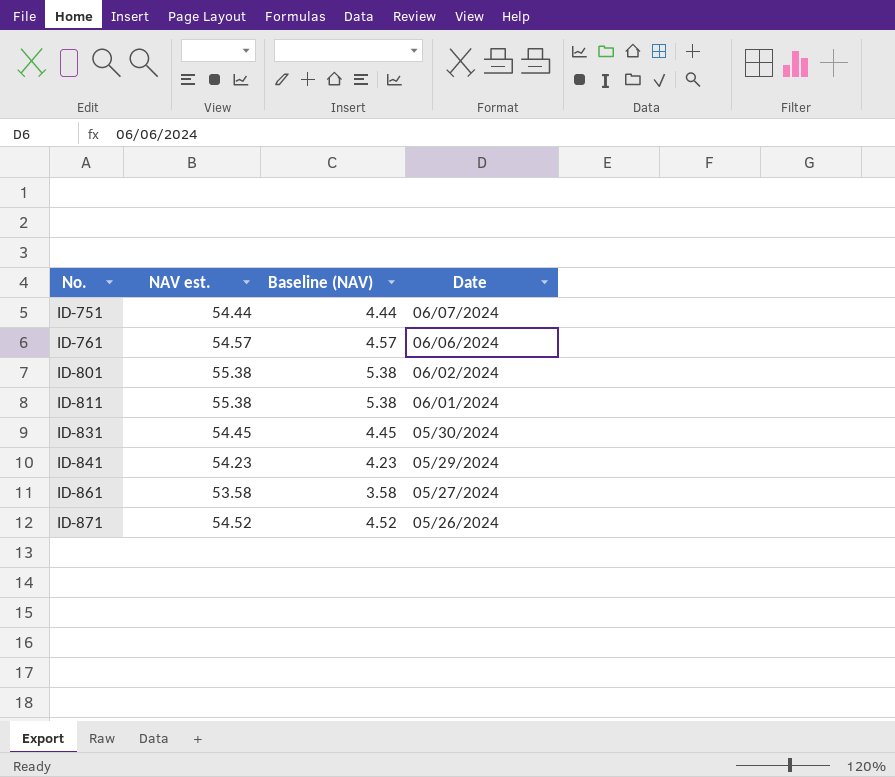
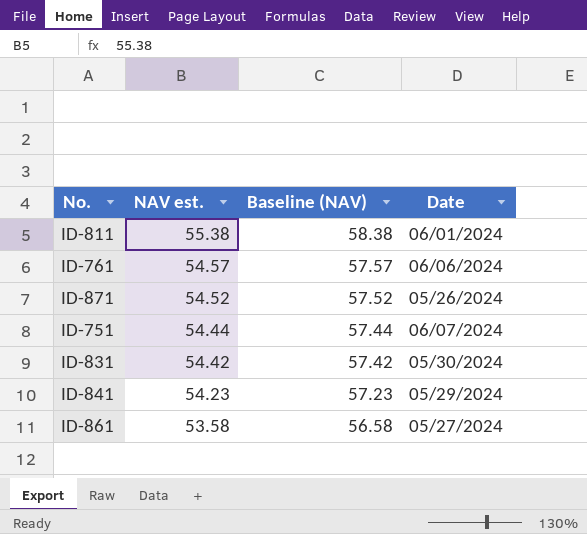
row order: No. ascending -> NAV est. descending
column Baseline (NAV) | formula: [NAV est.] - 50 -> [NAV est.] + 3
row ID-801: 55.38 | 5.38 | 06/02/2024 -> none
ID-831 | NAV est.: 54.45 -> 54.42

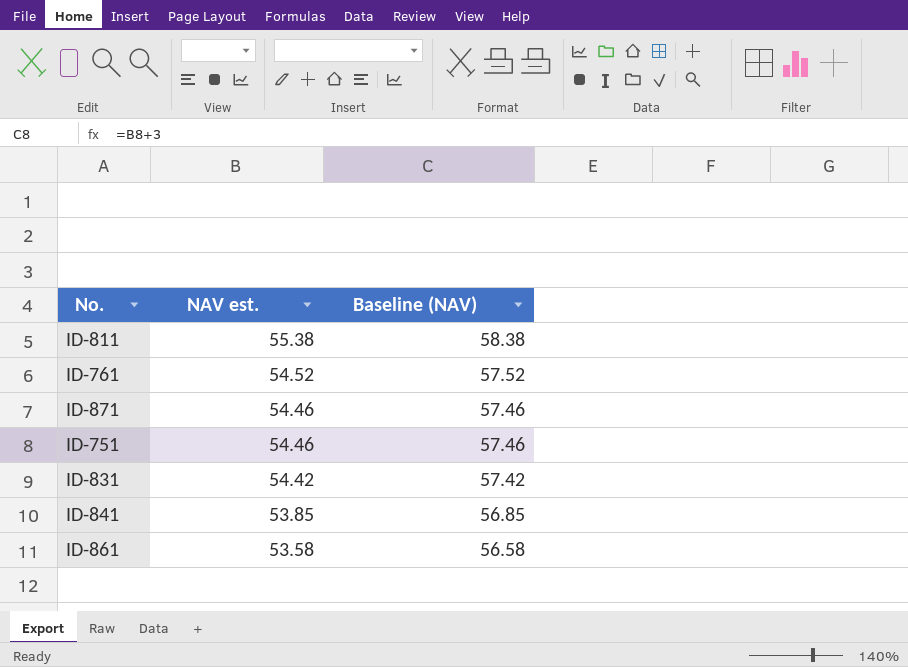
column Date | position: 4 -> none
ID-761 | NAV est.: 54.57 -> 54.52
ID-761 | Baseline (NAV): 57.57 -> 57.52
ID-871 | NAV est.: 54.52 -> 54.46
ID-871 | Baseline (NAV): 57.52 -> 57.46
ID-751 | NAV est.: 54.44 -> 54.46
ID-751 | Baseline (NAV): 57.44 -> 57.46
ID-841 | NAV est.: 54.23 -> 53.85
ID-841 | Baseline (NAV): 57.23 -> 56.85

